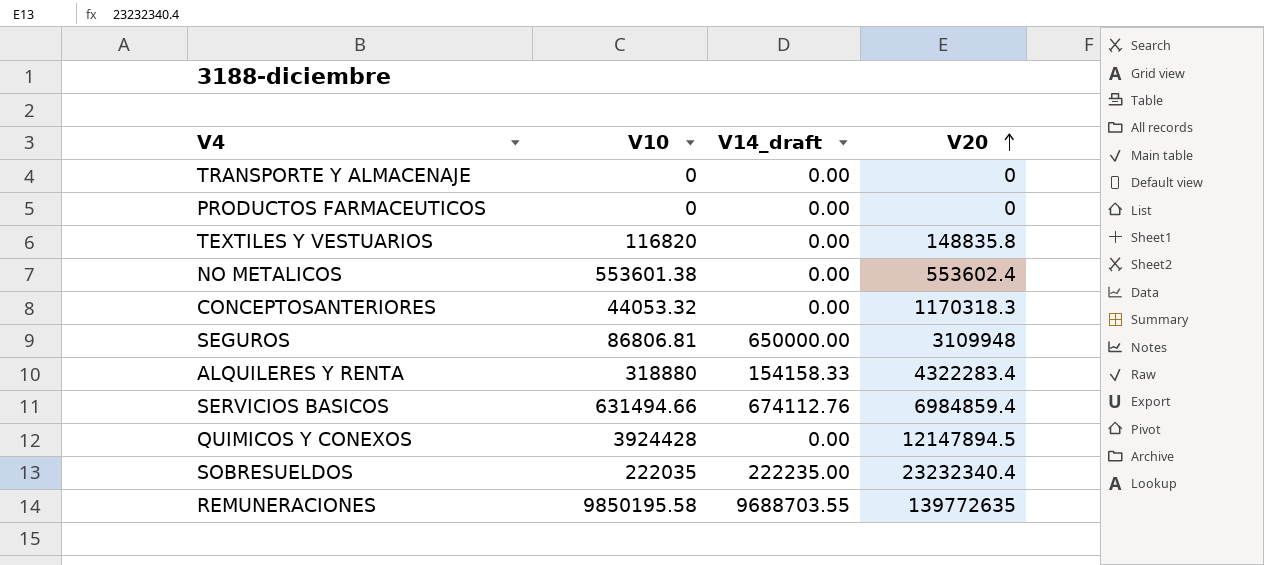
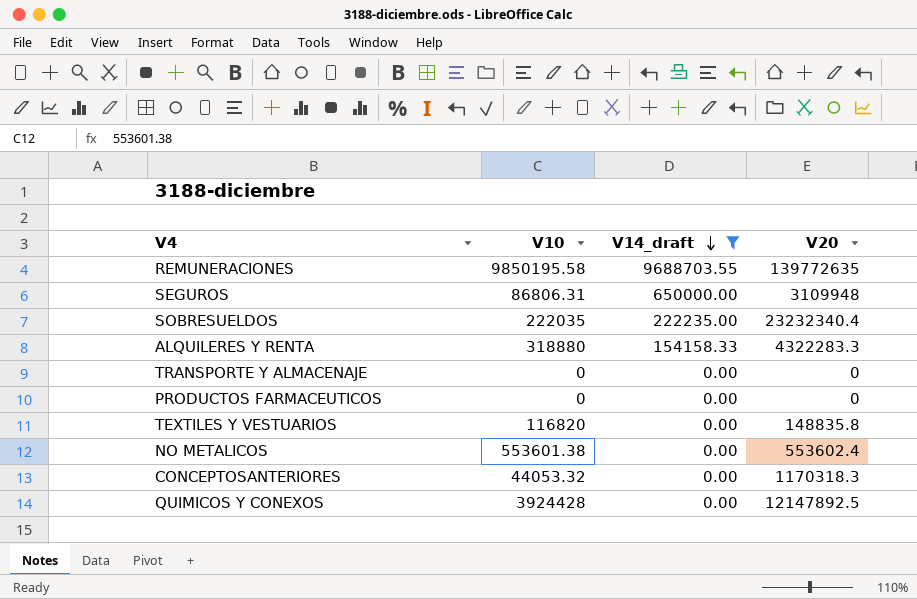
filter: none -> V14_draft != 674112.76
row order: V20 ascending -> V14_draft descending
SEGUROS | V10: 86806.81 -> 86806.31
ALQUILERES Y RENTA | V20: 4322283.4 -> 4322283.3
QUIMICOS Y CONEXOS | V20: 12147894.5 -> 12147892.5

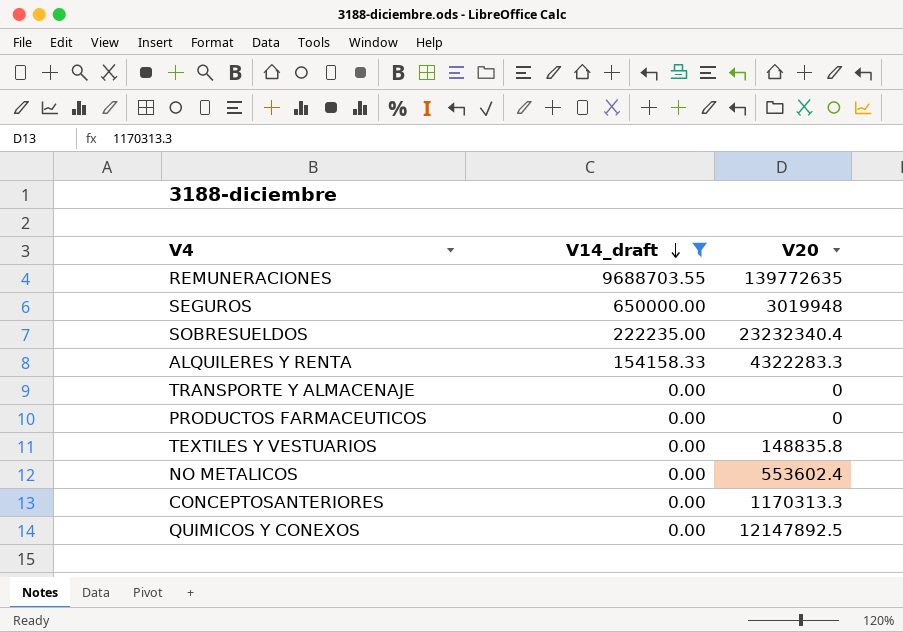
column V10 | position: 2 -> none
SEGUROS | V20: 3109948 -> 3019948
CONCEPTOSANTERIORES | V20: 1170318.3 -> 1170313.3

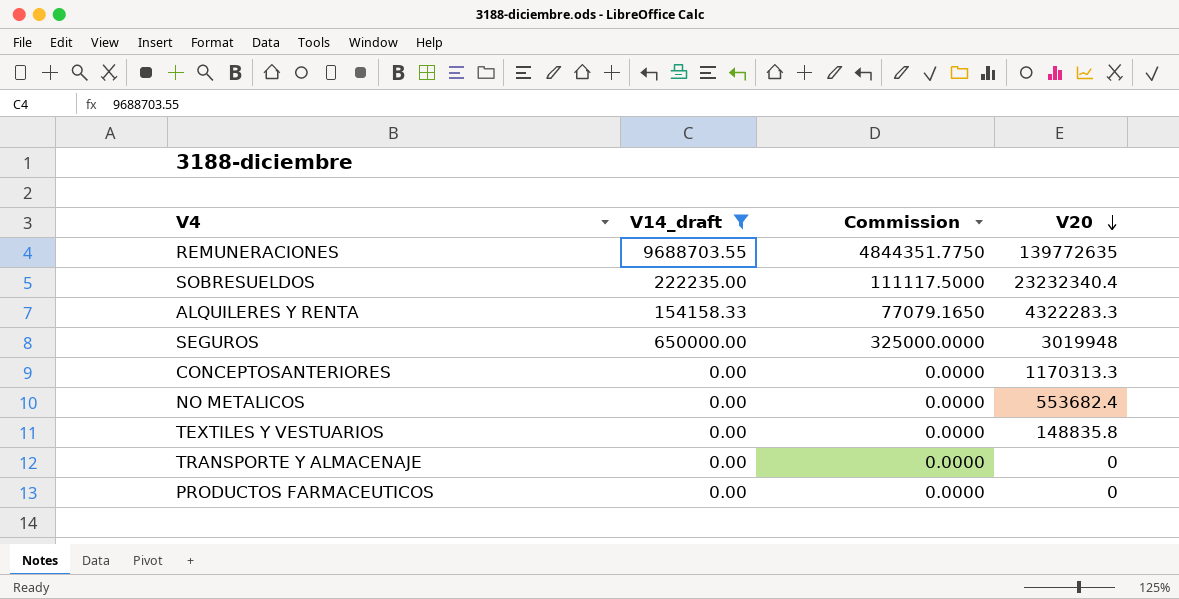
row order: V14_draft descending -> V20 descending
column Commission | formula: none -> [V14_draft] * 0.5
row QUIMICOS Y CONEXOS: 0.00 | 12147892.5 -> none
NO METALICOS | V20: 553602.4 -> 553682.4

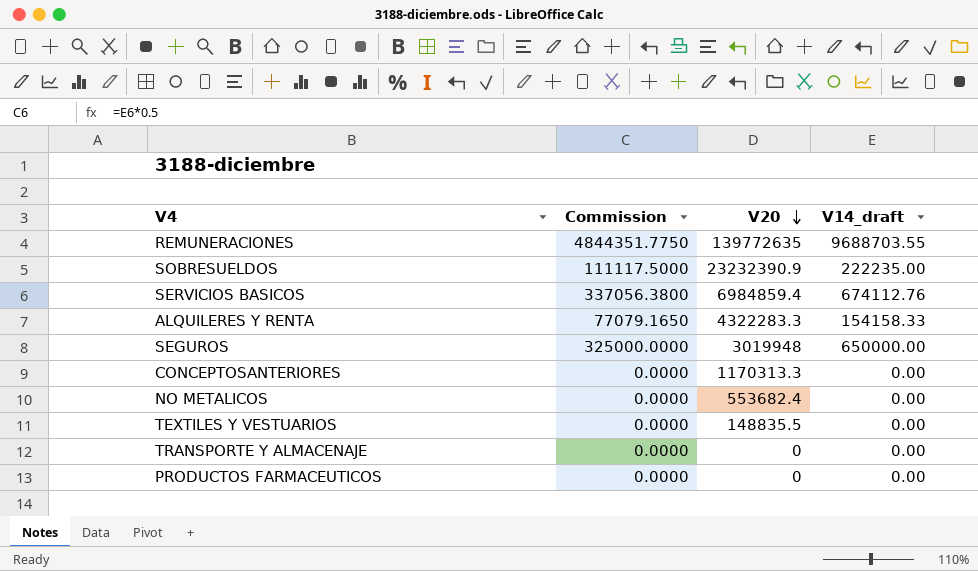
filter: V14_draft != 674112.76 -> none
column V14_draft | position: 2 -> 4
SOBRESUELDOS | V20: 23232340.4 -> 23232390.9
TEXTILES Y VESTUARIOS | V20: 148835.8 -> 148835.5

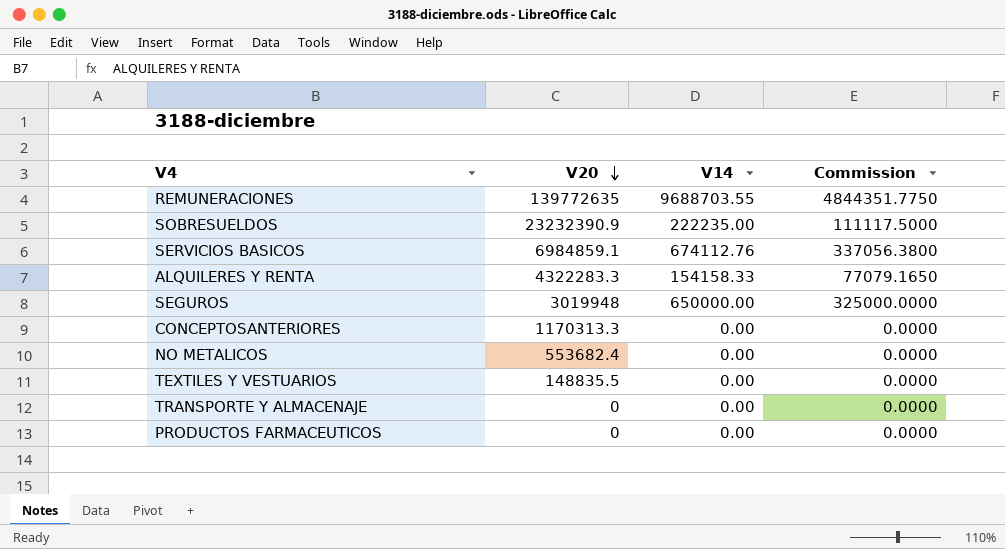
column name: V14_draft -> V14
column Commission | position: 2 -> 4
SERVICIOS BASICOS | V20: 6984859.4 -> 6984859.1

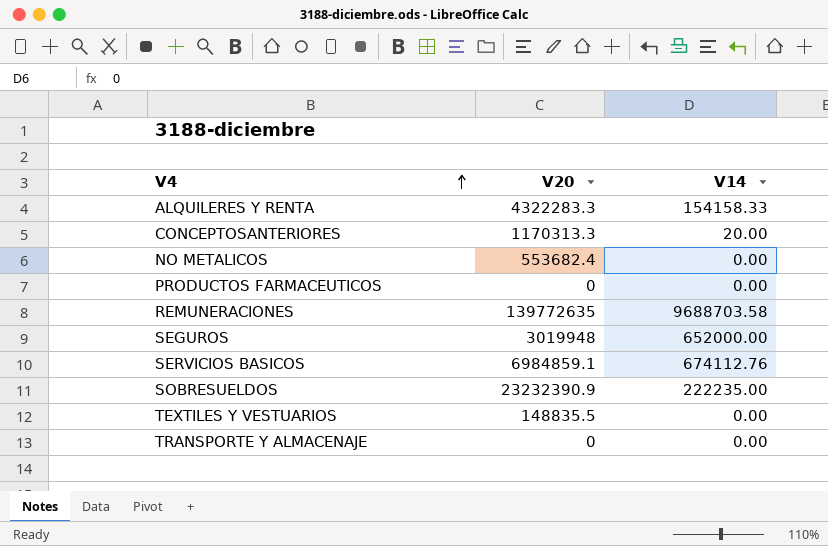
row order: V20 descending -> V4 ascending
column Commission | formula: [V14] * 0.5 -> none
CONCEPTOSANTERIORES | V14: 0.00 -> 20.00
REMUNERACIONES | V14: 9688703.55 -> 9688703.58
SEGUROS | V14: 650000.00 -> 652000.00

